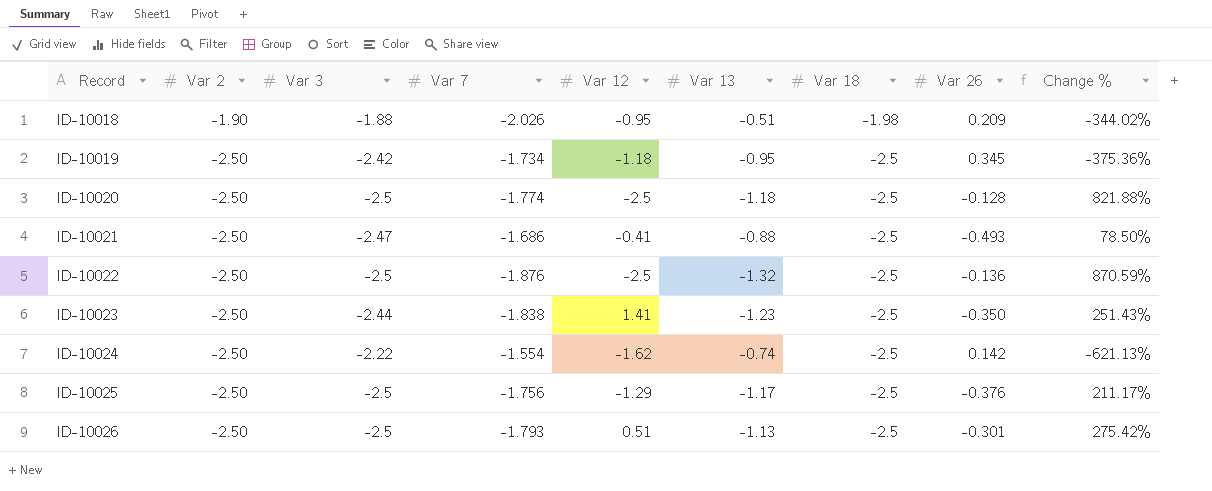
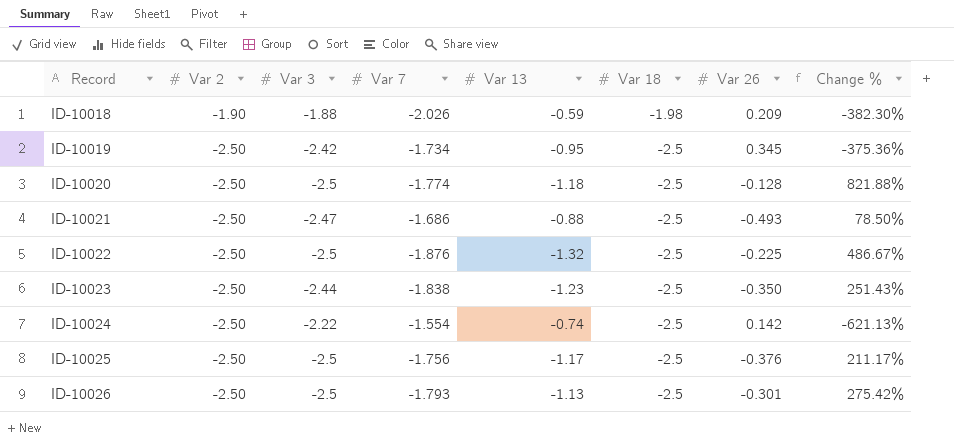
column Var 12 | position: 5 -> none
ID-10018 | Var 13: -0.51 -> -0.59
ID-10018 | Change %: -344.02% -> -382.30%
ID-10022 | Var 26: -0.136 -> -0.225
ID-10022 | Change %: 870.59% -> 486.67%

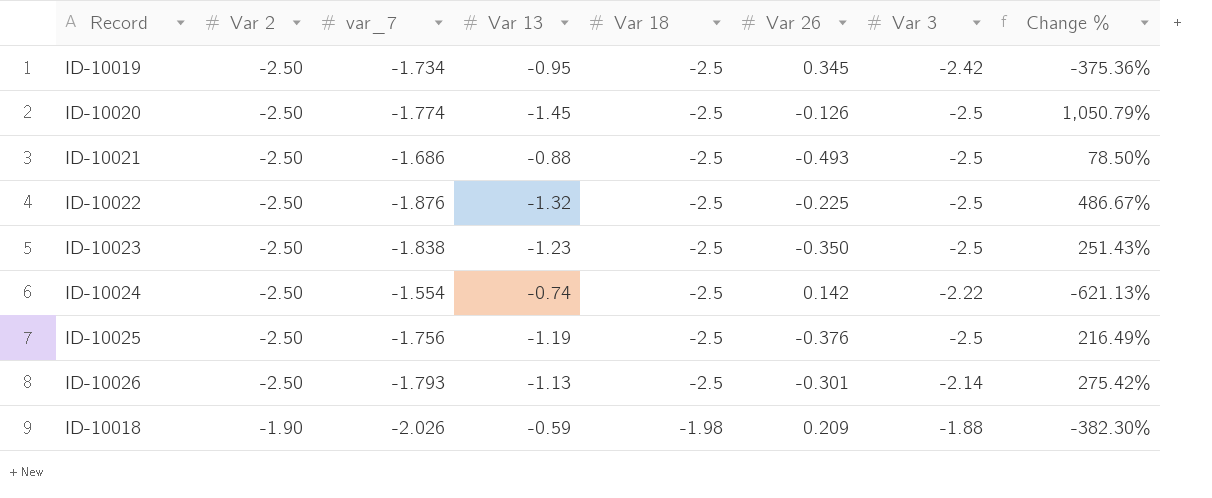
row order: Record ascending -> Var 2 ascending
column name: Var 7 -> var_7
column Var 3 | position: 3 -> 7
ID-10020 | Var 13: -1.18 -> -1.45
ID-10020 | Var 26: -0.128 -> -0.126
ID-10020 | Change %: 821.88% -> 1,050.79%
ID-10021 | Var 3: -2.47 -> -2.5
ID-10023 | Var 3: -2.44 -> -2.5
ID-10025 | Var 13: -1.17 -> -1.19
ID-10025 | Change %: 211.17% -> 216.49%
ID-10026 | Var 3: -2.5 -> -2.14

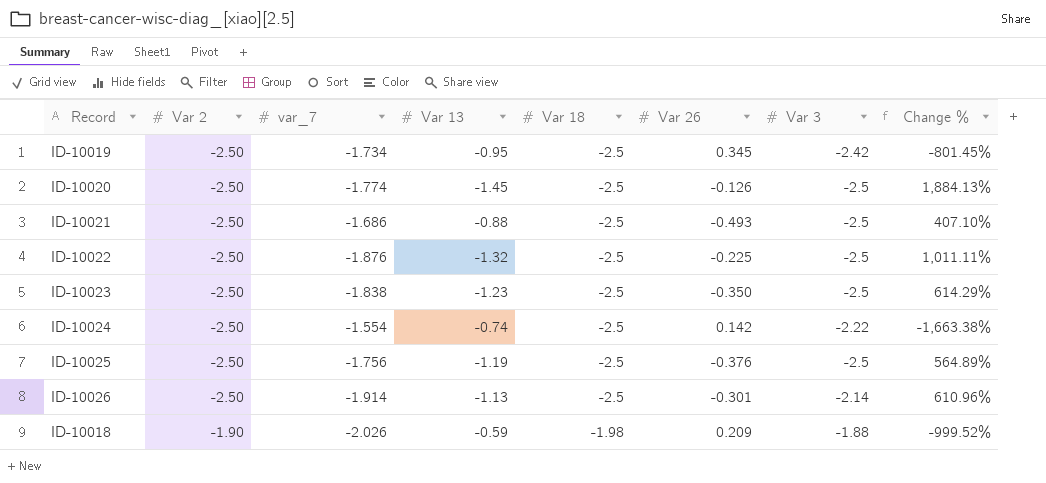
column Change % | formula: ([Var 13] - [Var 26]) / [Var 26] -> ([Var 3] - [Var 26]) / [Var 26]
ID-10026 | var_7: -1.793 -> -1.914

